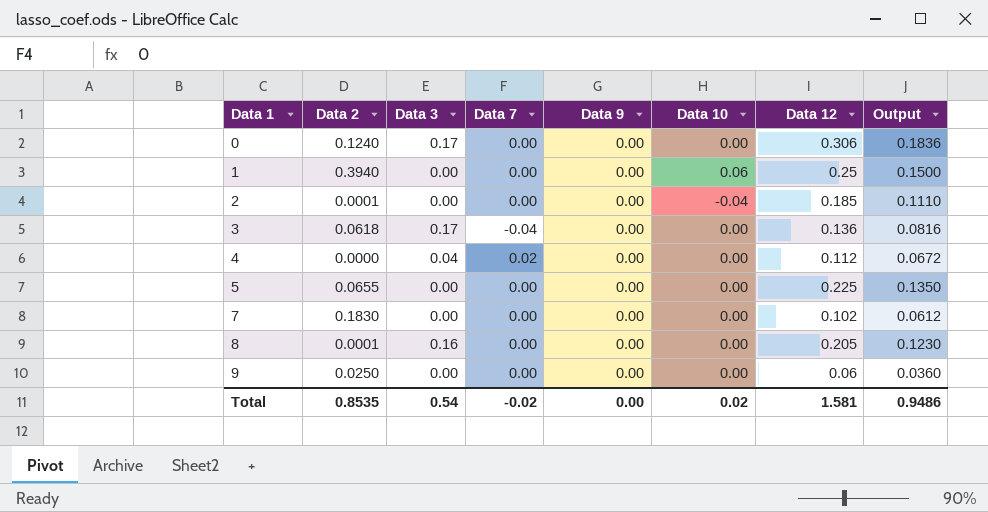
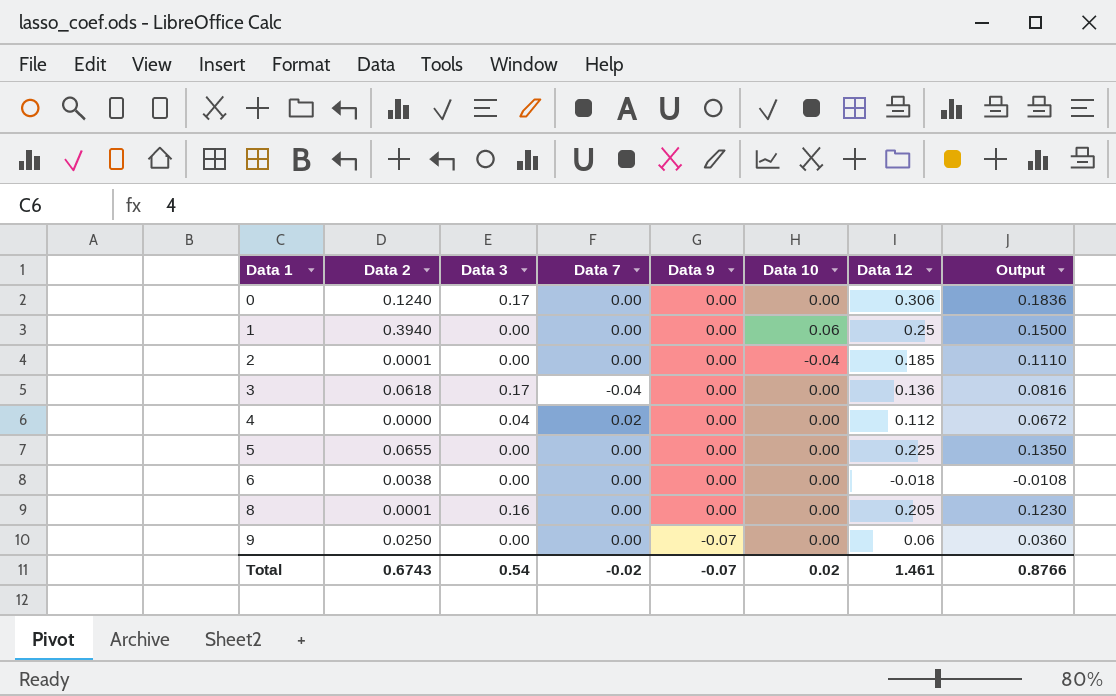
row 7: 0.1830 | 0.00 | 0.00 | 0.00 | 0.00 | 0.102 | 0.0612 -> none
row 6: none -> 0.0038 | 0.00 | 0.00 | 0.00 | 0.00 | -0.018 | -0.0108
9 | Data 9: 0.00 -> -0.07
Total | Data 2: 0.8535 -> 0.6743
Total | Data 9: 0.00 -> -0.07
Total | Data 12: 1.581 -> 1.461
Total | Output: 0.9486 -> 0.8766

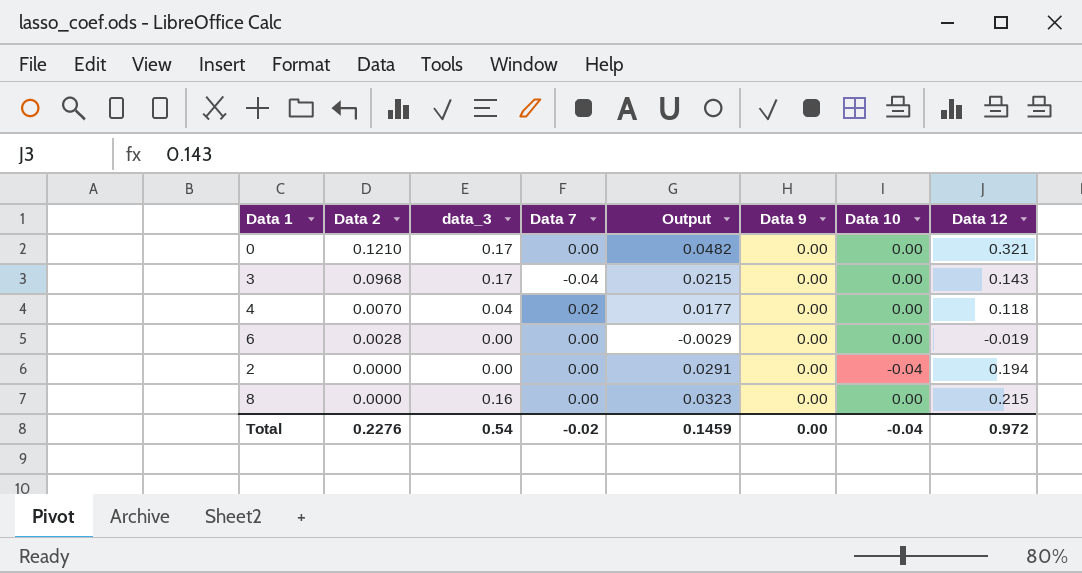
row order: Data 1 ascending -> Data 2 descending
column name: Data 3 -> data_3
column Output | formula: [Data 12] * 0.6 -> [Data 12] * 0.15
column Output | position: 8 -> 5
row 1: 0.3940 | 0.00 | 0.00 | 0.00 | 0.06 | 0.25 | 0.1500 -> none
row 5: 0.0655 | 0.00 | 0.00 | 0.00 | 0.00 | 0.225 | 0.1350 -> none
row 9: 0.0250 | 0.00 | 0.00 | -0.07 | 0.00 | 0.06 | 0.0360 -> none
0 | Data 2: 0.1240 -> 0.1210
0 | Data 12: 0.306 -> 0.321
3 | Data 2: 0.0618 -> 0.0968
3 | Data 12: 0.136 -> 0.143
4 | Data 2: 0.0000 -> 0.0070
4 | Data 12: 0.112 -> 0.118
6 | Data 2: 0.0038 -> 0.0028
6 | Data 12: -0.018 -> -0.019
2 | Data 2: 0.0001 -> 0.0000
2 | Data 12: 0.185 -> 0.194
8 | Data 2: 0.0001 -> 0.0000
8 | Data 12: 0.205 -> 0.215
Total | Data 2: 0.6743 -> 0.2276
Total | Output: 0.8766 -> 0.1459
Total | Data 9: -0.07 -> 0.00
Total | Data 10: 0.02 -> -0.04
Total | Data 12: 1.461 -> 0.972

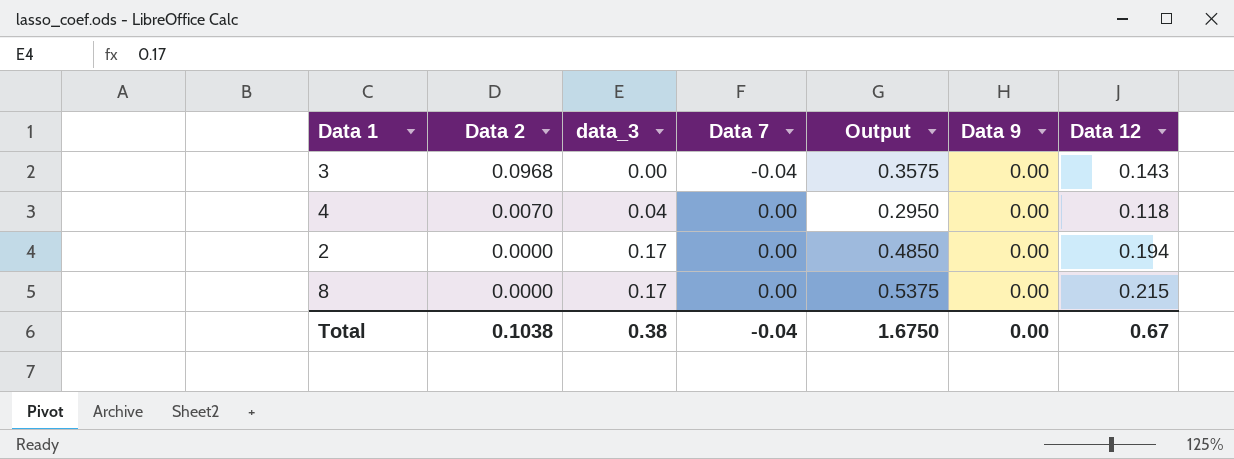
column Data 10 | position: 7 -> none
column Output | formula: [Data 12] * 0.15 -> [Data 12] * 2.5
row 0: 0.1210 | 0.17 | 0.00 | 0.0482 | 0.00 | 0.00 | 0.321 -> none
row 6: 0.0028 | 0.00 | 0.00 | -0.0029 | 0.00 | 0.00 | -0.019 -> none
3 | data_3: 0.17 -> 0.00
4 | Data 7: 0.02 -> 0.00
2 | data_3: 0.00 -> 0.17
8 | data_3: 0.16 -> 0.17
Total | Data 2: 0.2276 -> 0.1038
Total | data_3: 0.54 -> 0.38
Total | Data 7: -0.02 -> -0.04
Total | Output: 0.1459 -> 1.6750
Total | Data 12: 0.972 -> 0.67

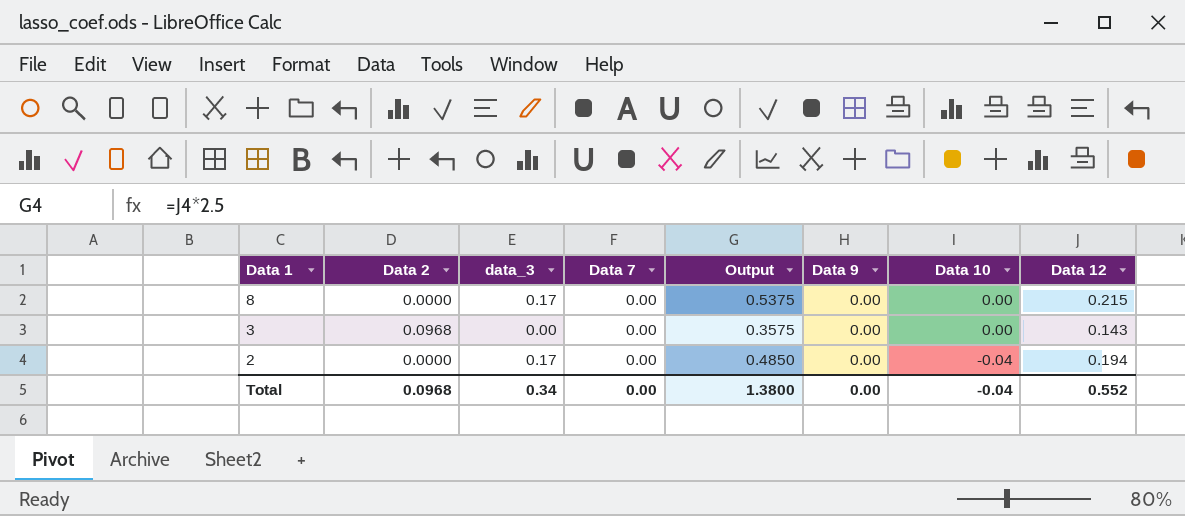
row order: Data 2 descending -> Data 1 descending
column Data 10 | position: none -> 7
row 4: 0.0070 | 0.04 | 0.00 | 0.2950 | 0.00 | 0.118 -> none
3 | Data 7: -0.04 -> 0.00
Total | Data 2: 0.1038 -> 0.0968
Total | data_3: 0.38 -> 0.34
Total | Data 7: -0.04 -> 0.00
Total | Output: 1.6750 -> 1.3800
Total | Data 12: 0.67 -> 0.552

